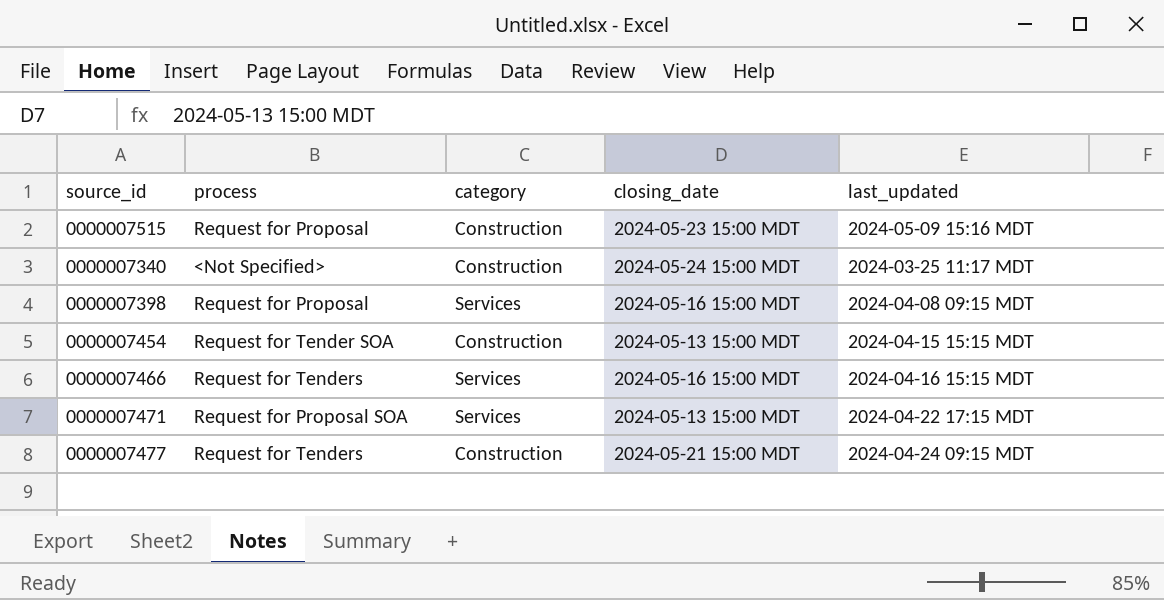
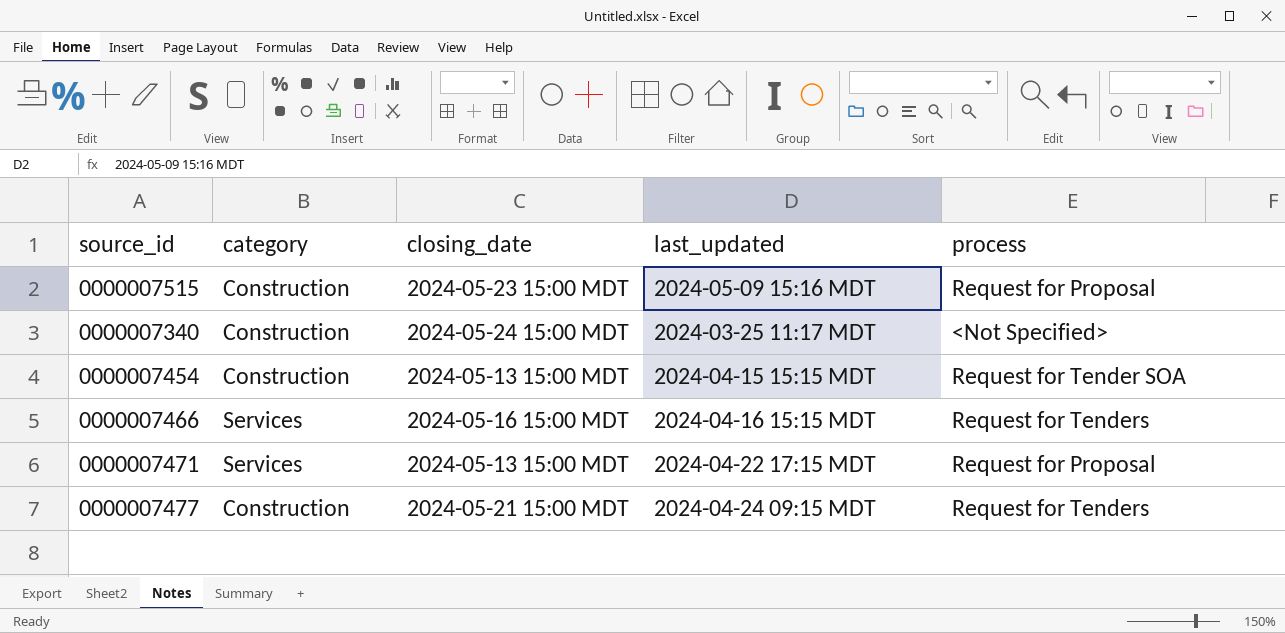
column process | position: 2 -> 5
row 0000007398: Request for Proposal | Services | 2024-05-16 15:00 MDT | 2024-04-08 09:15 MDT -> none
0000007471 | process: Request for Proposal SOA -> Request for Proposal

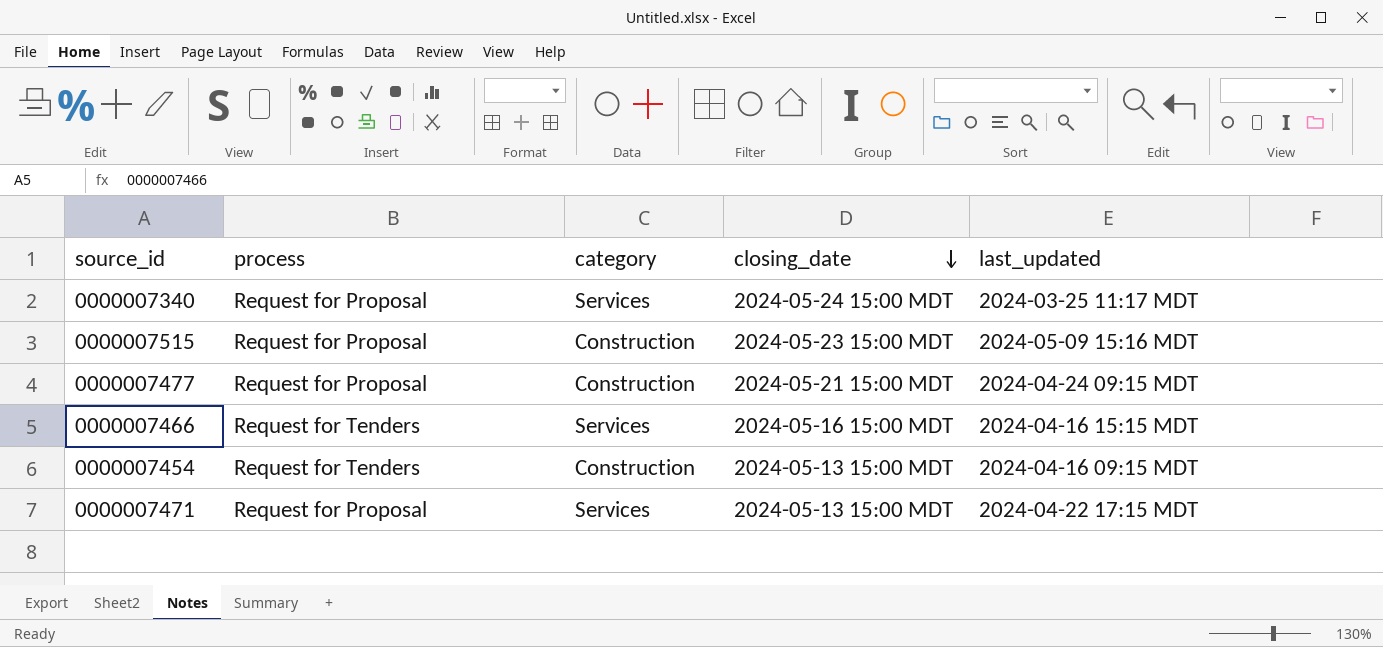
row order: none -> closing_date descending
column process | position: 5 -> 2
0000007340 | process: <Not Specified> -> Request for Proposal
0000007340 | category: Construction -> Services
0000007477 | process: Request for Tenders -> Request for Proposal
0000007454 | process: Request for Tender SOA -> Request for Tenders
0000007454 | last_updated: 2024-04-15 15:15 MDT -> 2024-04-16 09:15 MDT

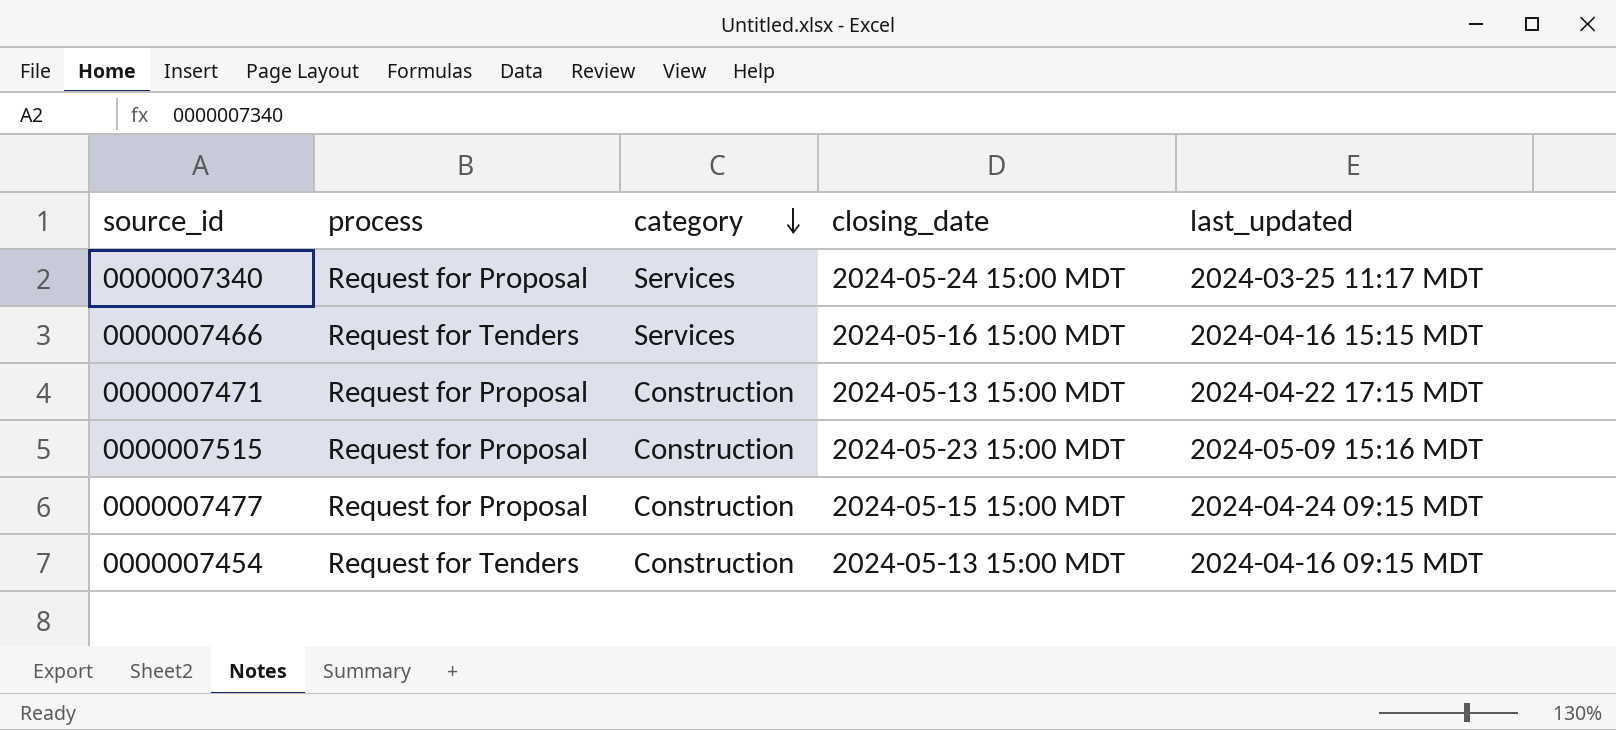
row order: closing_date descending -> category descending
0000007471 | category: Services -> Construction
0000007477 | closing_date: 2024-05-21 15:00 MDT -> 2024-05-15 15:00 MDT

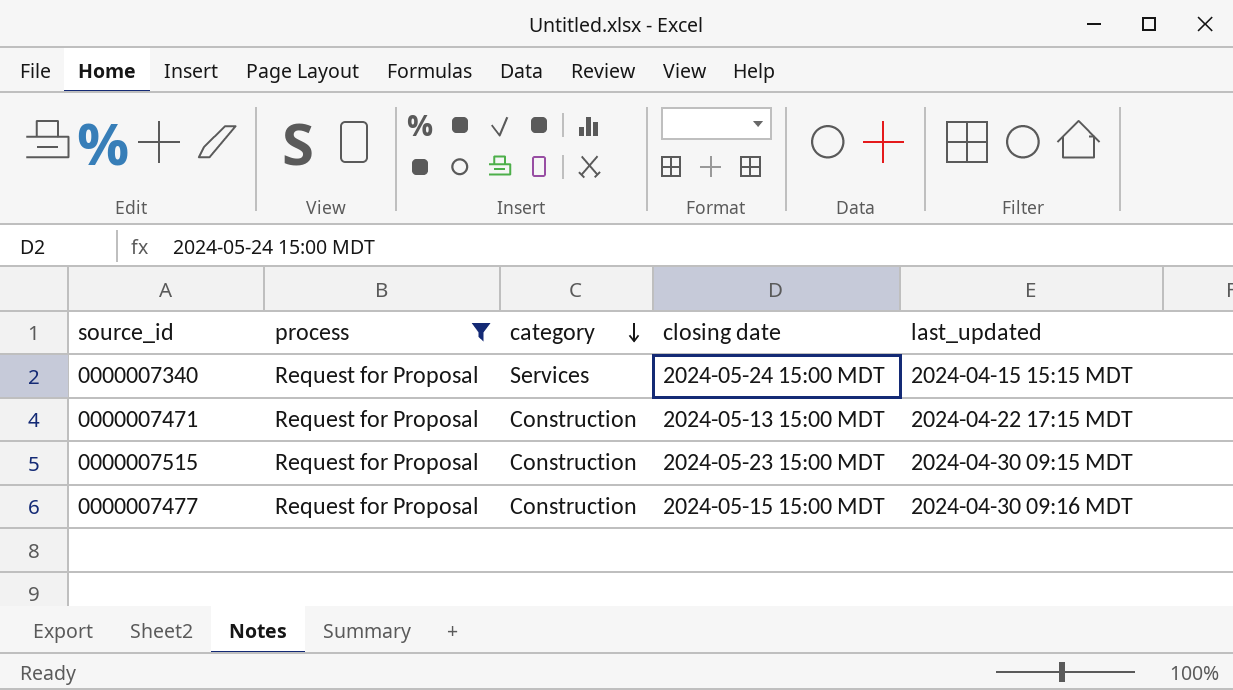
filter: none -> process = Request for Proposal
column name: closing_date -> closing date
0000007340 | last_updated: 2024-03-25 11:17 MDT -> 2024-04-15 15:15 MDT
0000007515 | last_updated: 2024-05-09 15:16 MDT -> 2024-04-30 09:15 MDT
0000007477 | last_updated: 2024-04-24 09:15 MDT -> 2024-04-30 09:16 MDT

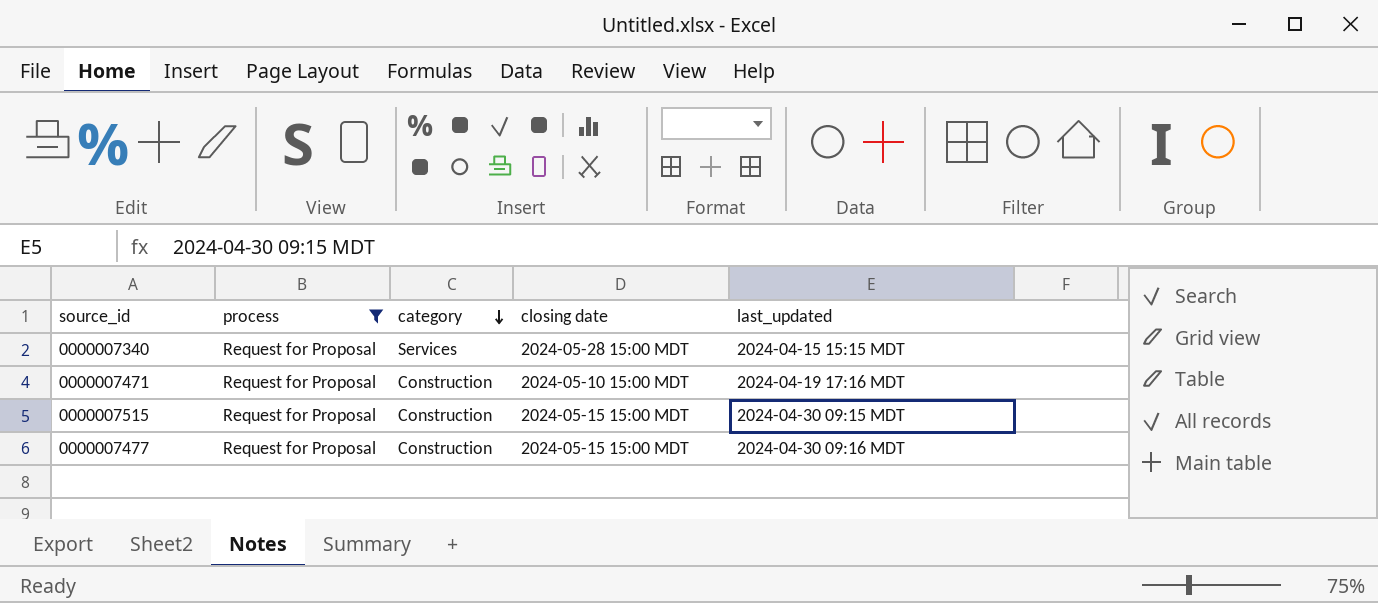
0000007340 | closing date: 2024-05-24 15:00 MDT -> 2024-05-28 15:00 MDT
0000007471 | closing date: 2024-05-13 15:00 MDT -> 2024-05-10 15:00 MDT
0000007471 | last_updated: 2024-04-22 17:15 MDT -> 2024-04-19 17:16 MDT
0000007515 | closing date: 2024-05-23 15:00 MDT -> 2024-05-15 15:00 MDT

